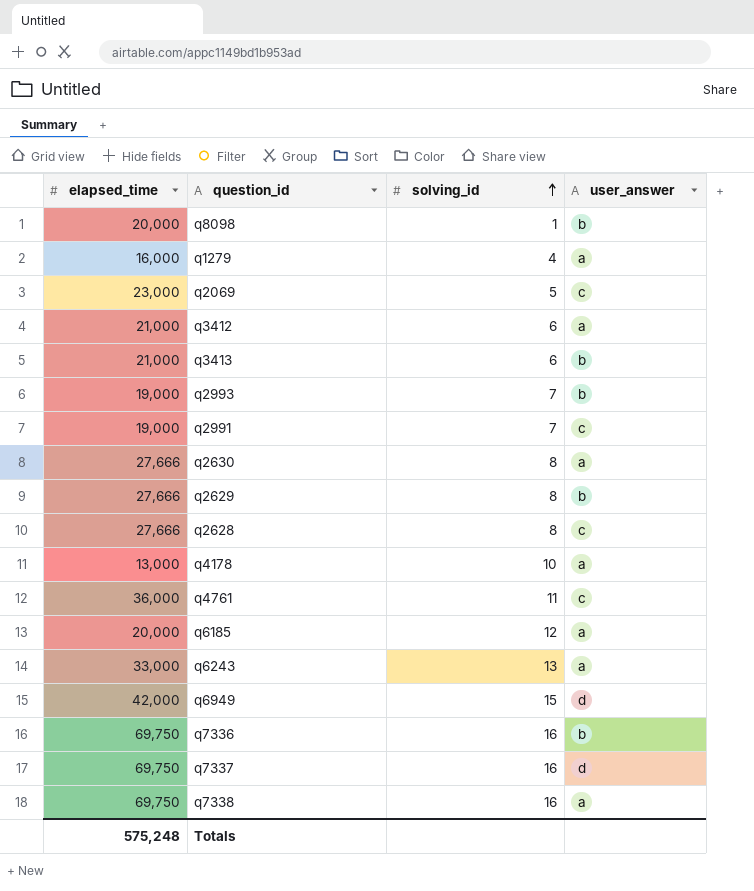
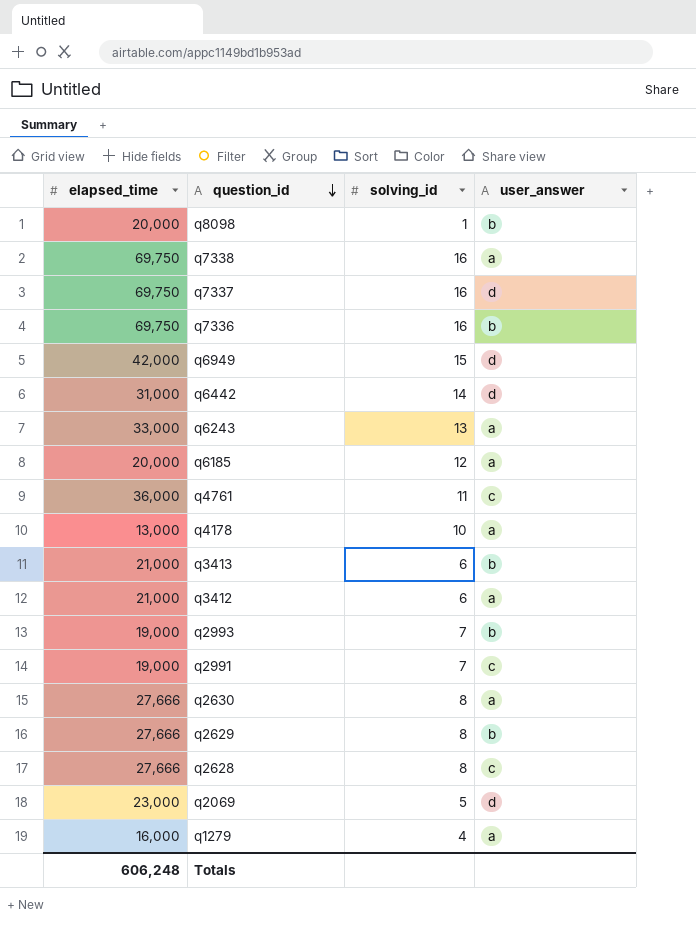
row order: solving_id ascending -> question_id descending
row q6442: none -> 31,000 | 14 | d
q2069 | user_answer: c -> d
Totals | elapsed_time: 575,248 -> 606,248

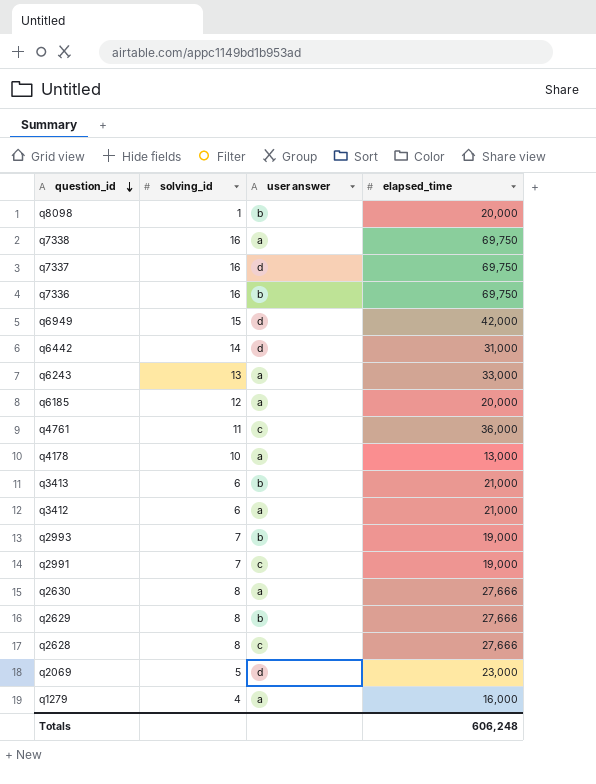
column name: user_answer -> user answer
column elapsed_time | position: 1 -> 4

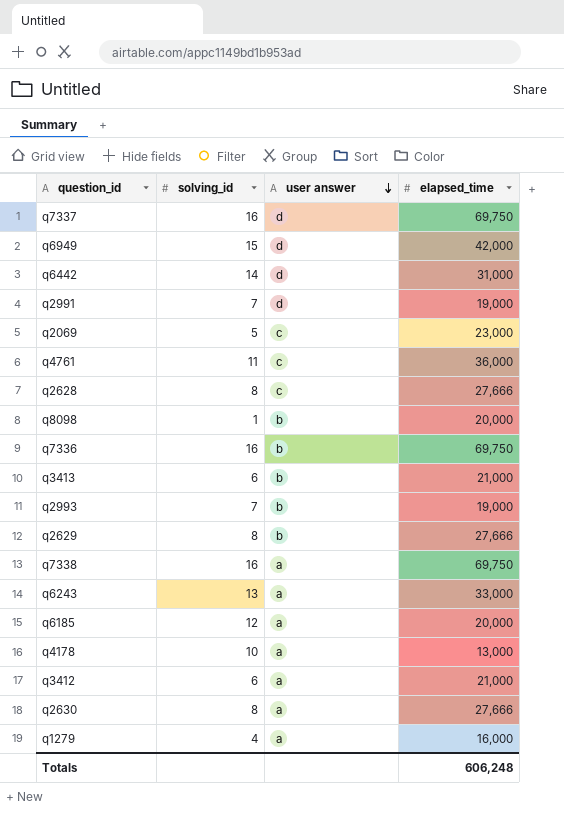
row order: question_id descending -> user answer descending
q2991 | user answer: c -> d
q2069 | user answer: d -> c

